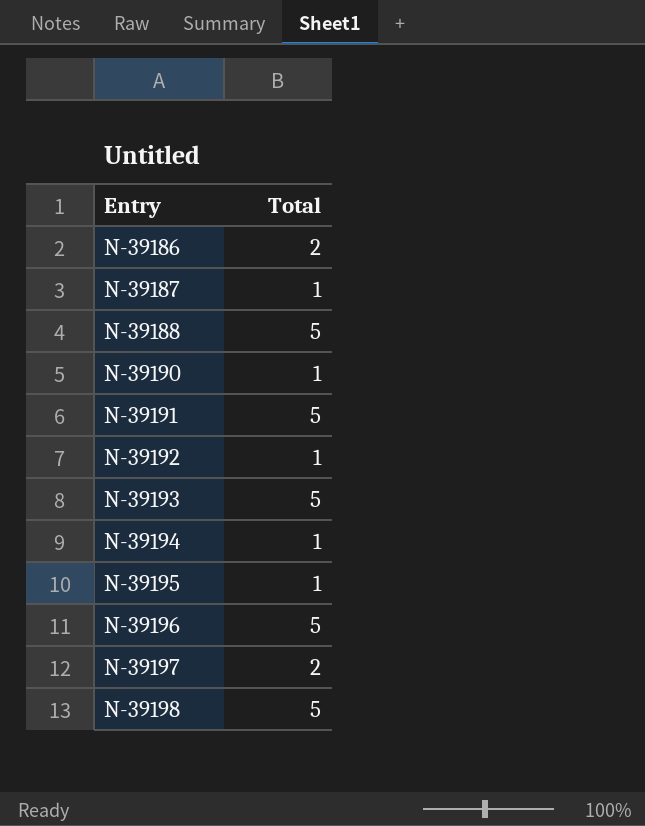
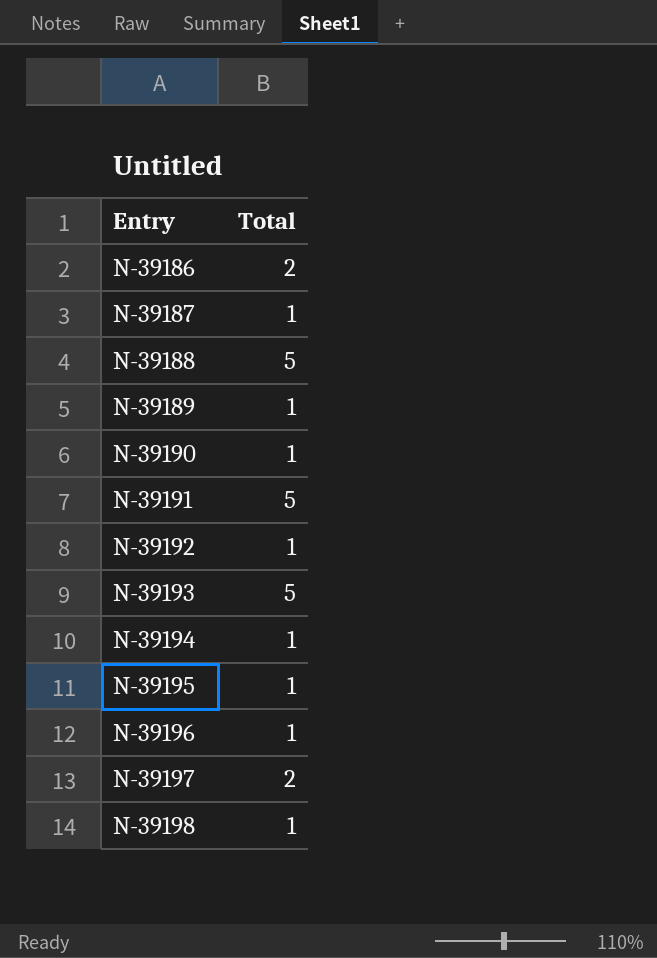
row N-39189: none -> 1
N-39196 | Total: 5 -> 1
N-39198 | Total: 5 -> 1

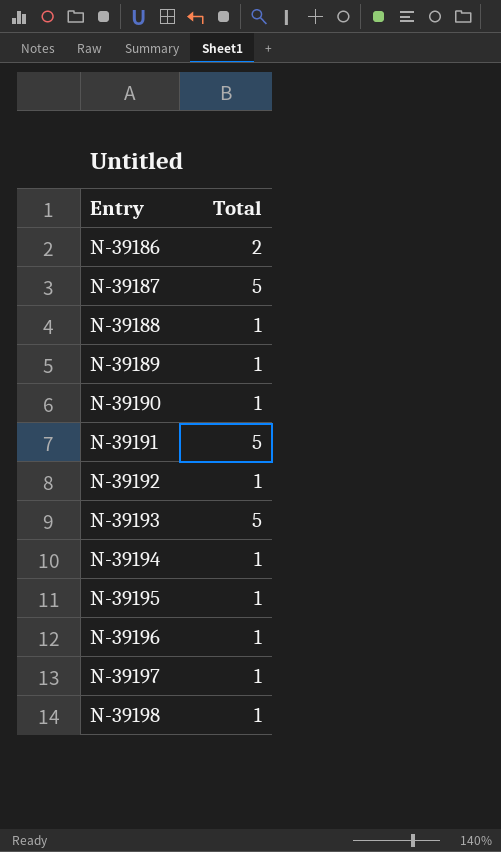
N-39187 | Total: 1 -> 5
N-39188 | Total: 5 -> 1
N-39197 | Total: 2 -> 1

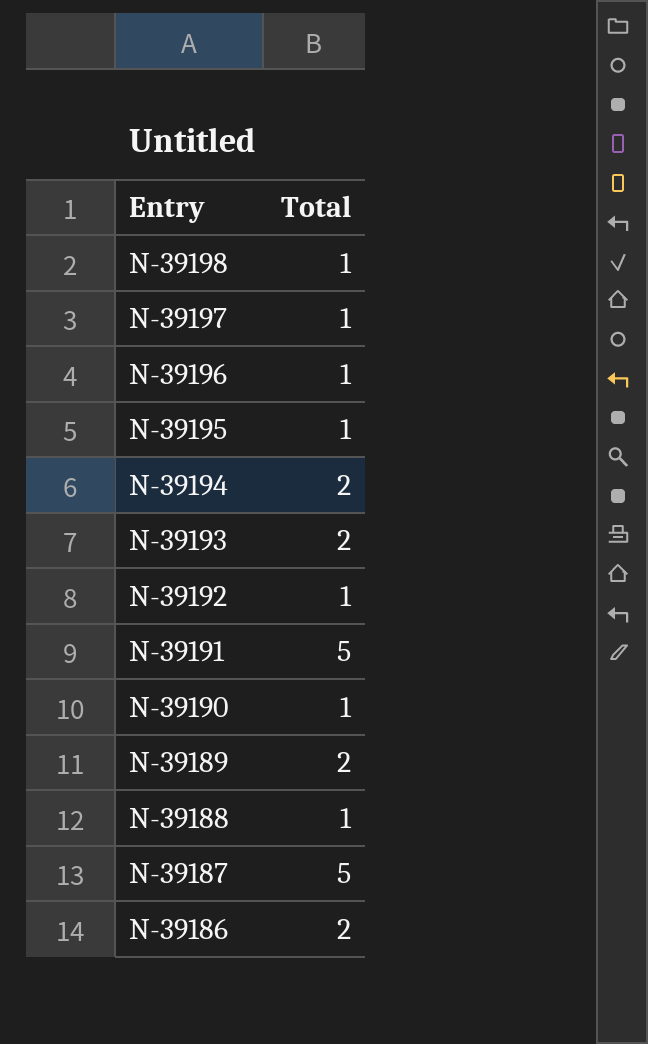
row order: Entry ascending -> Entry descending
N-39194 | Total: 1 -> 2
N-39193 | Total: 5 -> 2
N-39189 | Total: 1 -> 2

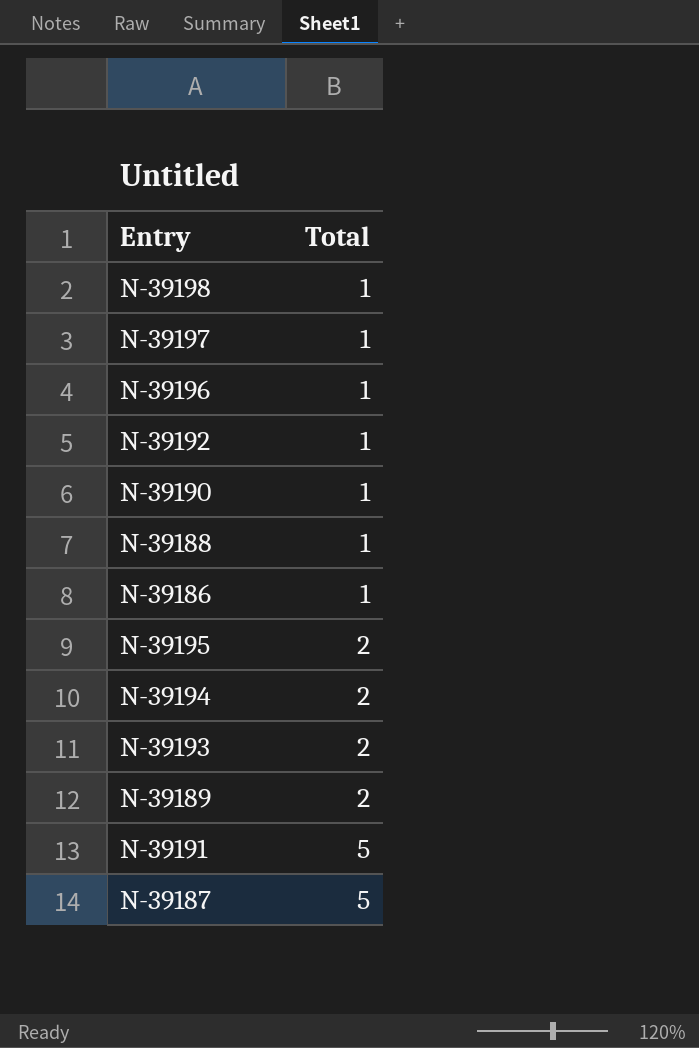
row order: Entry descending -> Total ascending
N-39186 | Total: 2 -> 1
N-39195 | Total: 1 -> 2

